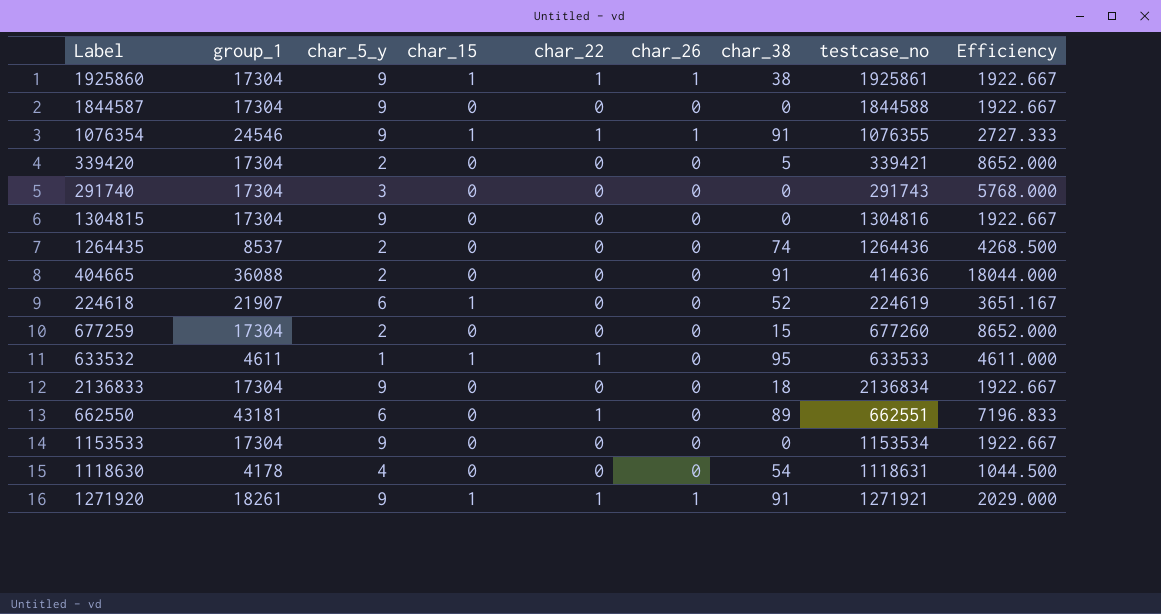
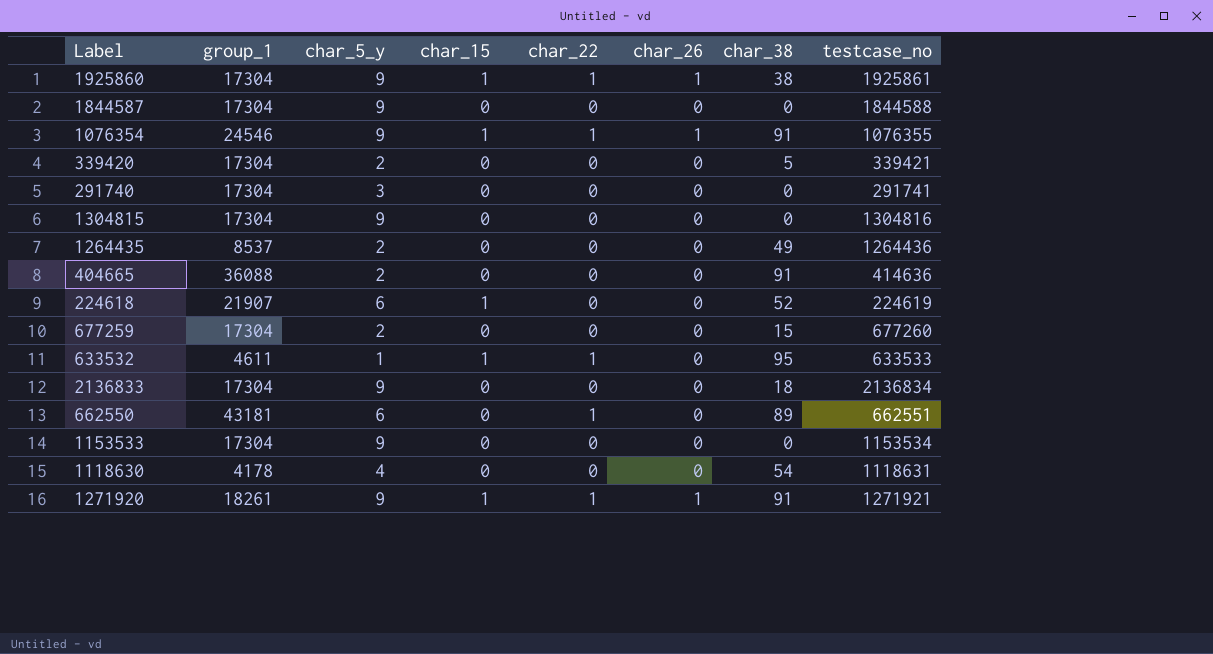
column Efficiency | formula: [group_1] / [char_5_y] -> none
291740 | testcase_no: 291743 -> 291741
1264435 | char_38: 74 -> 49

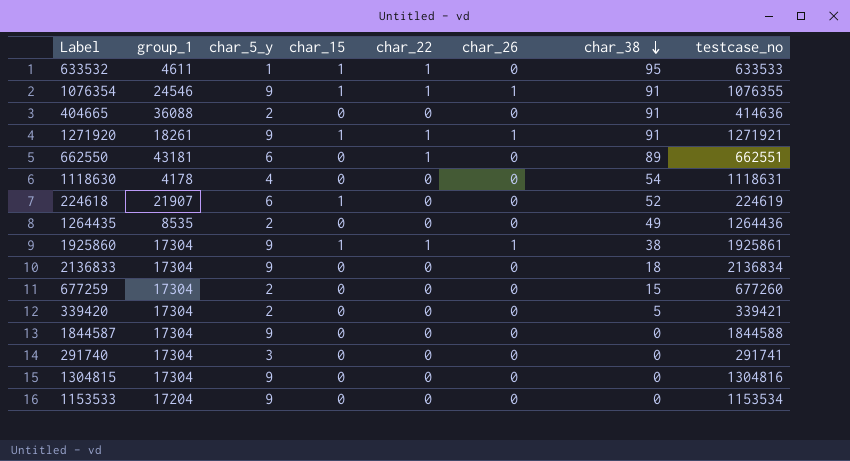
row order: none -> char_38 descending
1264435 | group_1: 8537 -> 8535
1153533 | group_1: 17304 -> 17204

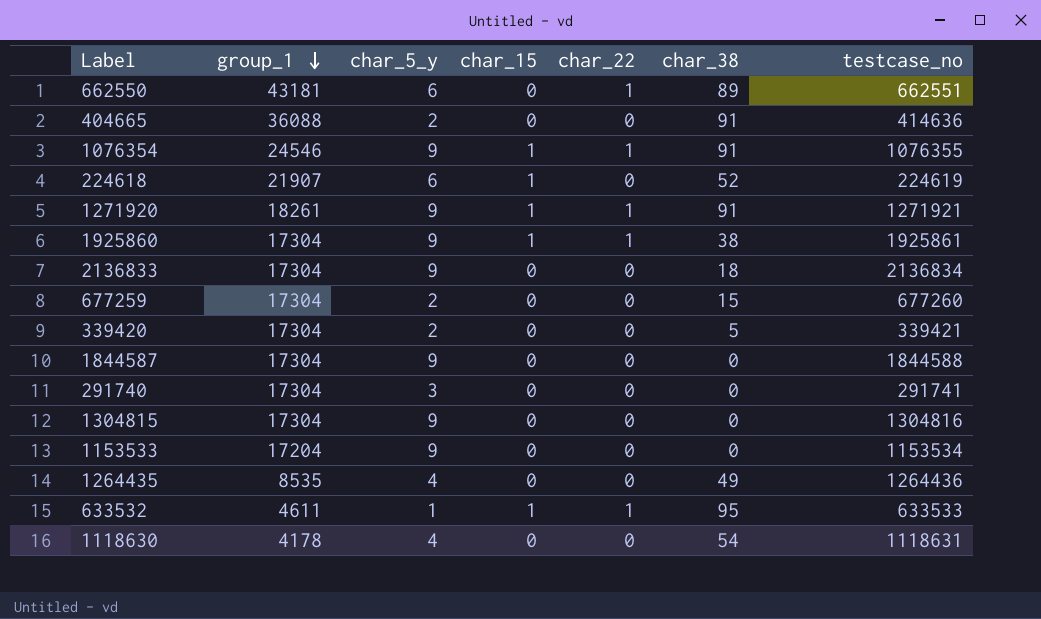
row order: char_38 descending -> group_1 descending
column char_26 | position: 6 -> none
1264435 | char_5_y: 2 -> 4

